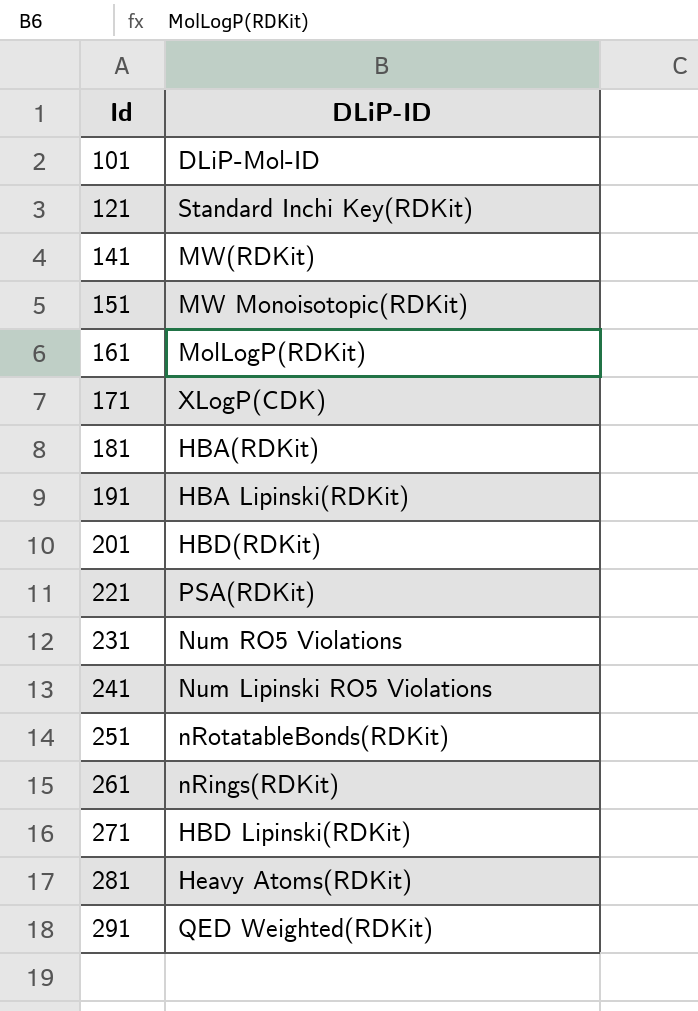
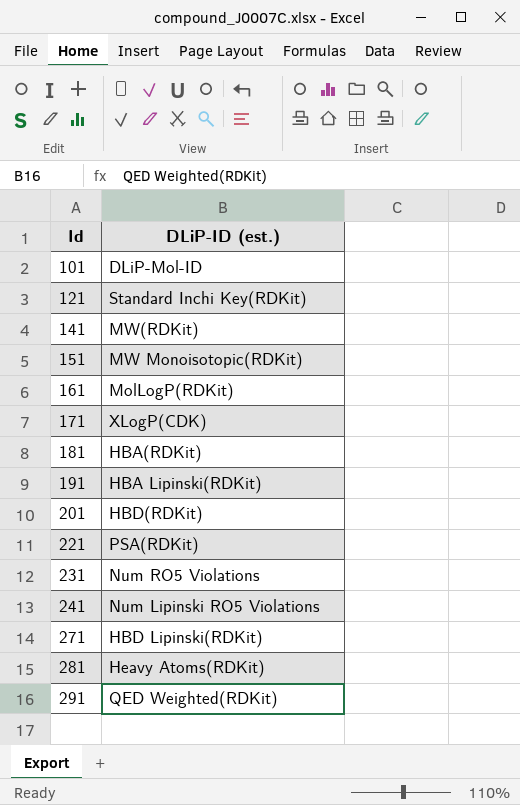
column name: DLiP-ID -> DLiP-ID (est.)
row 251: nRotatableBonds(RDKit) -> none
row 261: nRings(RDKit) -> none

